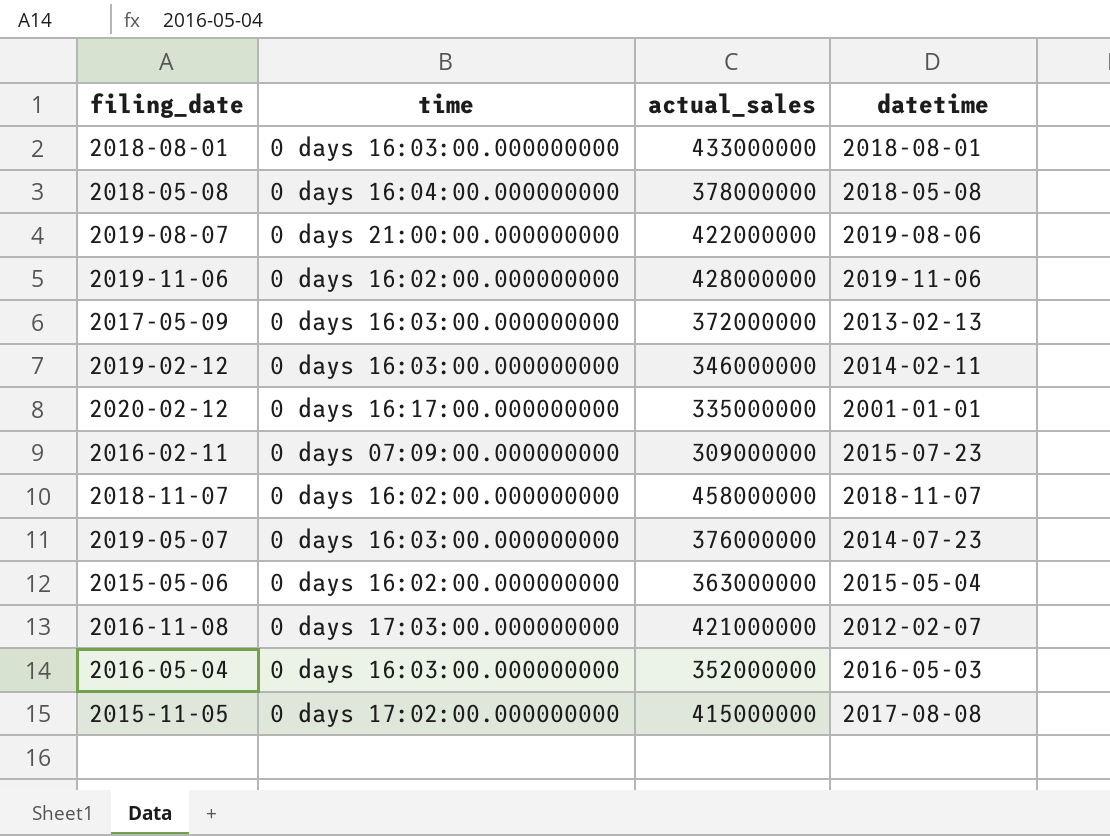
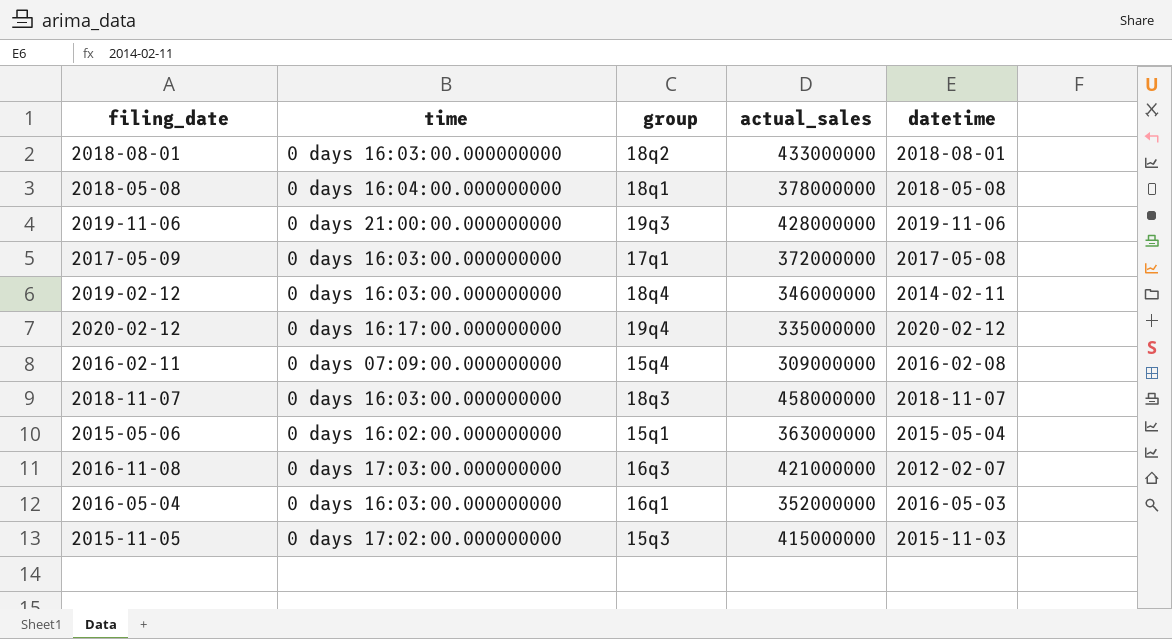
column group | position: none -> 3
row 2019-08-07: 0 days 21:00:00.000000000 | 422000000 | 2019-08-06 -> none
row 2019-05-07: 0 days 16:03:00.000000000 | 376000000 | 2014-07-23 -> none
2019-11-06 | time: 0 days 16:02:00.000000000 -> 0 days 21:00:00.000000000
2017-05-09 | datetime: 2013-02-13 -> 2017-05-08
2020-02-12 | datetime: 2001-01-01 -> 2020-02-12
2016-02-11 | datetime: 2015-07-23 -> 2016-02-08
2018-11-07 | time: 0 days 16:02:00.000000000 -> 0 days 16:03:00.000000000
2015-11-05 | datetime: 2017-08-08 -> 2015-11-03

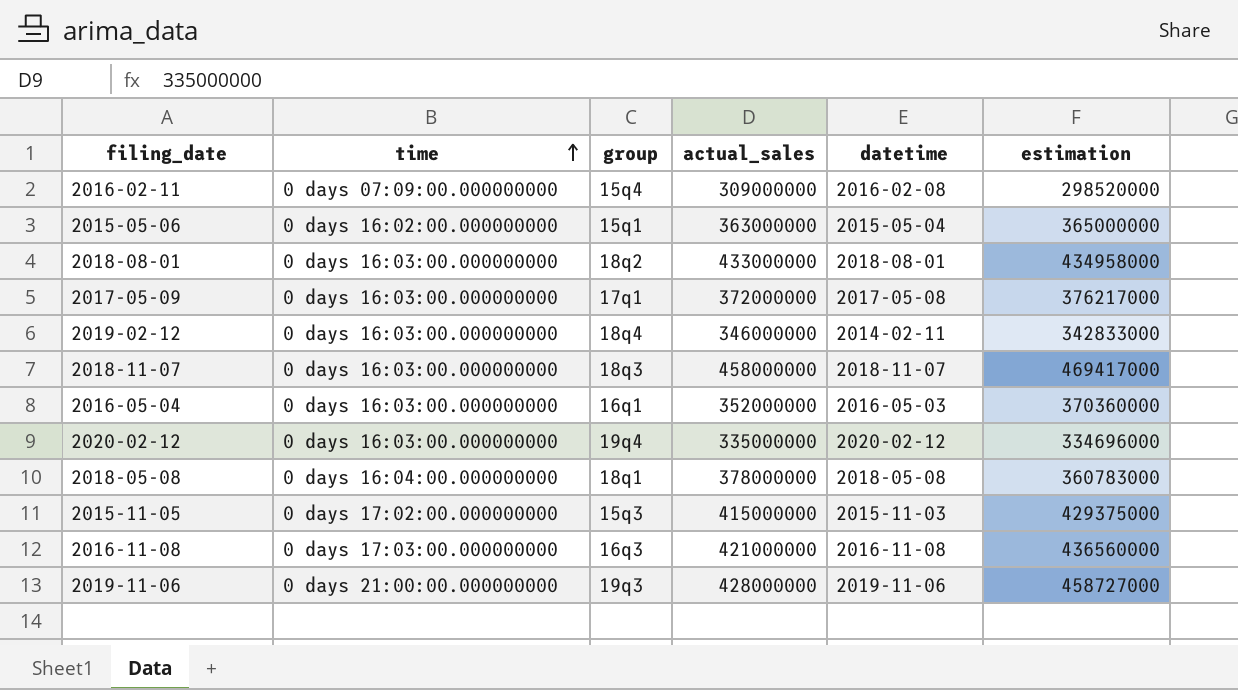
row order: none -> time ascending
column estimation | position: none -> 6
2020-02-12 | time: 0 days 16:17:00.000000000 -> 0 days 16:03:00.000000000
2016-11-08 | datetime: 2012-02-07 -> 2016-11-08

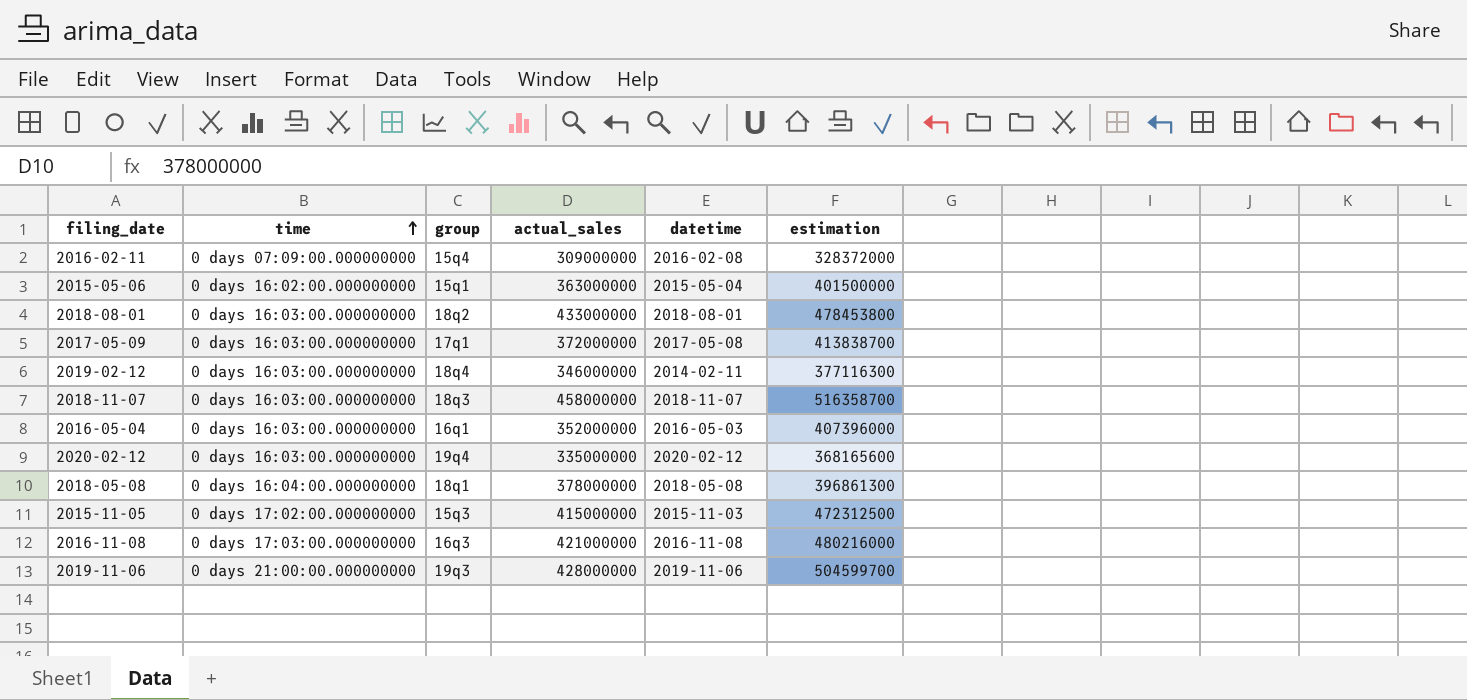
2016-02-11 | estimation: 298520000 -> 328372000
2015-05-06 | estimation: 365000000 -> 401500000
2018-08-01 | estimation: 434958000 -> 478453800
2017-05-09 | estimation: 376217000 -> 413838700
2019-02-12 | estimation: 342833000 -> 377116300
2018-11-07 | estimation: 469417000 -> 516358700
2016-05-04 | estimation: 370360000 -> 407396000
2020-02-12 | estimation: 334696000 -> 368165600
2018-05-08 | estimation: 360783000 -> 396861300
2015-11-05 | estimation: 429375000 -> 472312500
2016-11-08 | estimation: 436560000 -> 480216000
2019-11-06 | estimation: 458727000 -> 504599700

